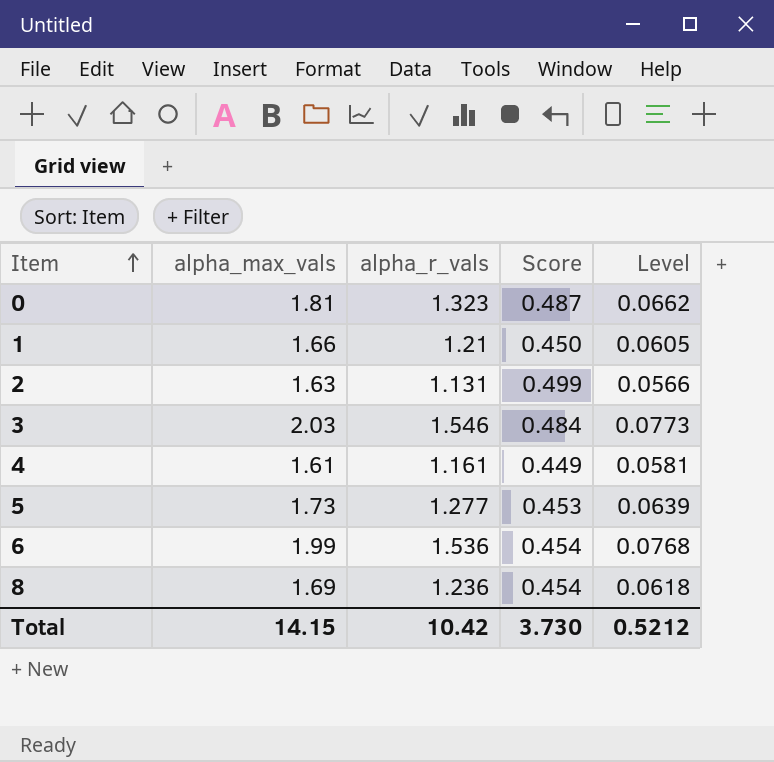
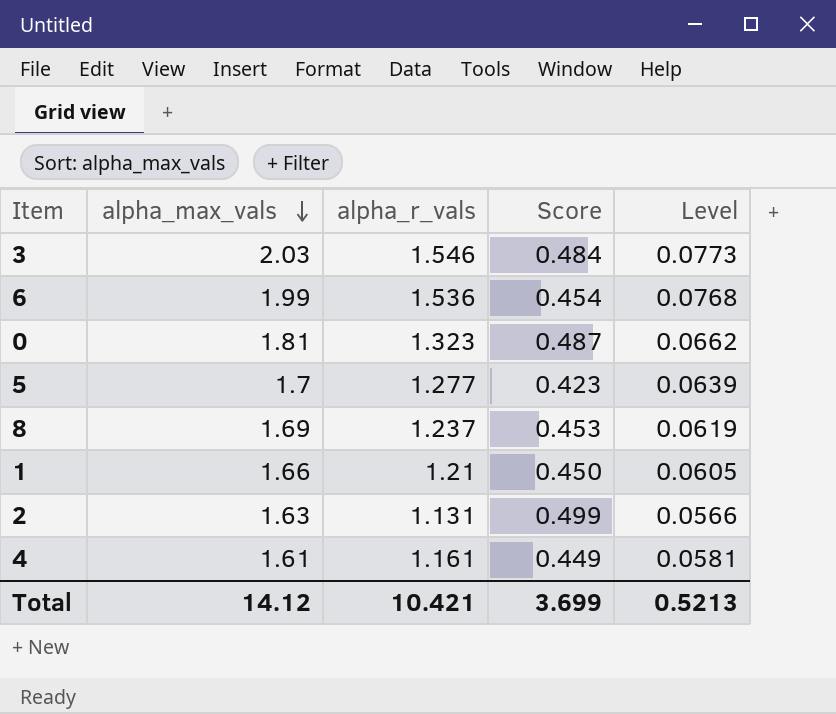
row order: Item ascending -> alpha_max_vals descending
5 | alpha_max_vals: 1.73 -> 1.7
5 | Score: 0.453 -> 0.423
8 | alpha_r_vals: 1.236 -> 1.237
8 | Score: 0.454 -> 0.453
8 | Level: 0.0618 -> 0.0619
Total | alpha_max_vals: 14.15 -> 14.12
Total | alpha_r_vals: 10.42 -> 10.421
Total | Score: 3.730 -> 3.699
Total | Level: 0.5212 -> 0.5213

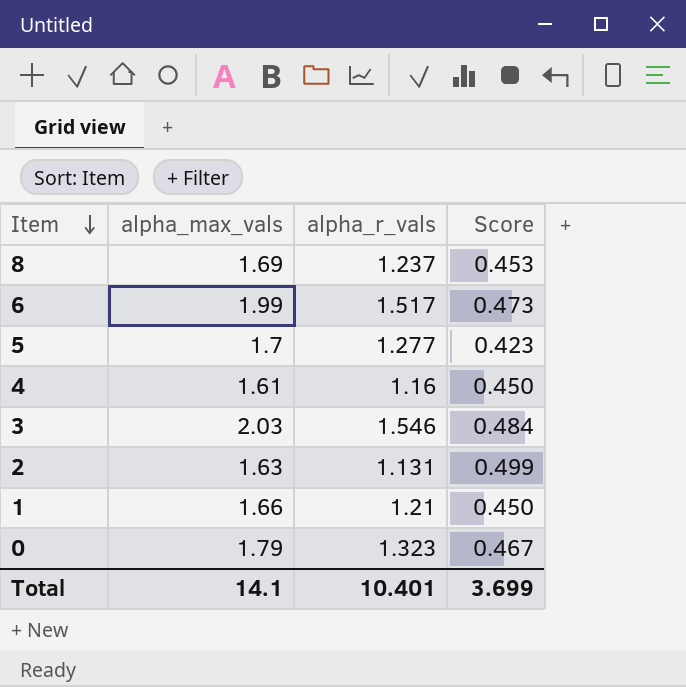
row order: alpha_max_vals descending -> Item descending
column Level | formula: [alpha_r_vals] * 0.05 -> none
6 | alpha_r_vals: 1.536 -> 1.517
6 | Score: 0.454 -> 0.473
4 | alpha_r_vals: 1.161 -> 1.16
4 | Score: 0.449 -> 0.450
0 | alpha_max_vals: 1.81 -> 1.79
0 | Score: 0.487 -> 0.467
Total | alpha_max_vals: 14.12 -> 14.1
Total | alpha_r_vals: 10.421 -> 10.401

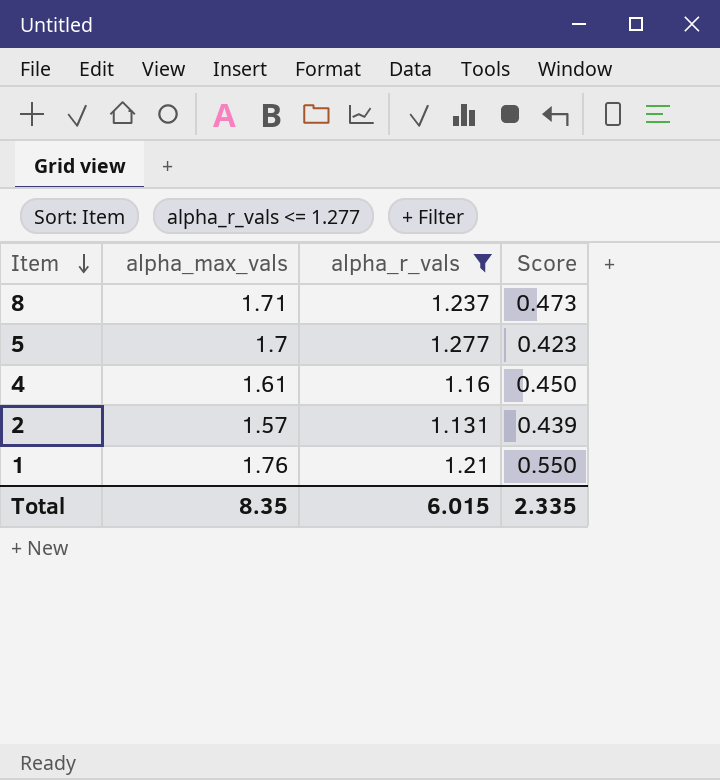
filter: none -> alpha_r_vals <= 1.277
8 | alpha_max_vals: 1.69 -> 1.71
8 | Score: 0.453 -> 0.473
2 | alpha_max_vals: 1.63 -> 1.57
2 | Score: 0.499 -> 0.439
1 | alpha_max_vals: 1.66 -> 1.76
1 | Score: 0.450 -> 0.550
Total | alpha_max_vals: 14.1 -> 8.35
Total | alpha_r_vals: 10.401 -> 6.015
Total | Score: 3.699 -> 2.335

